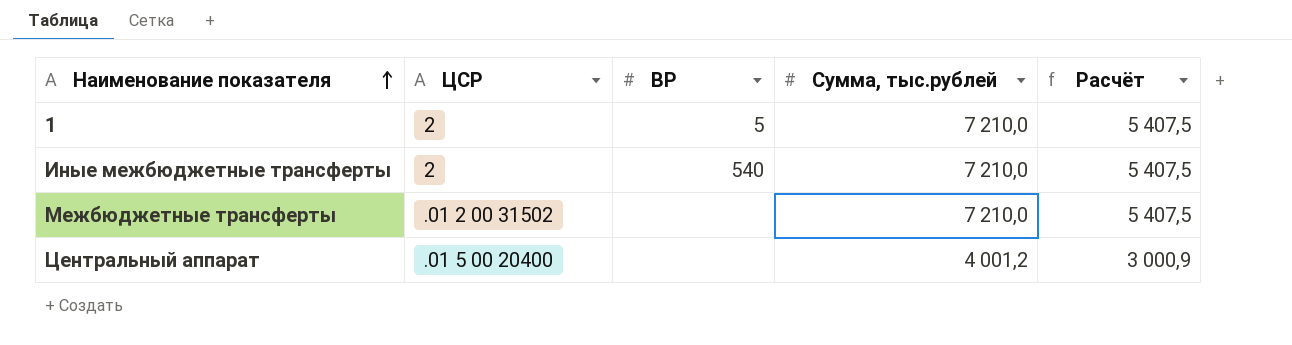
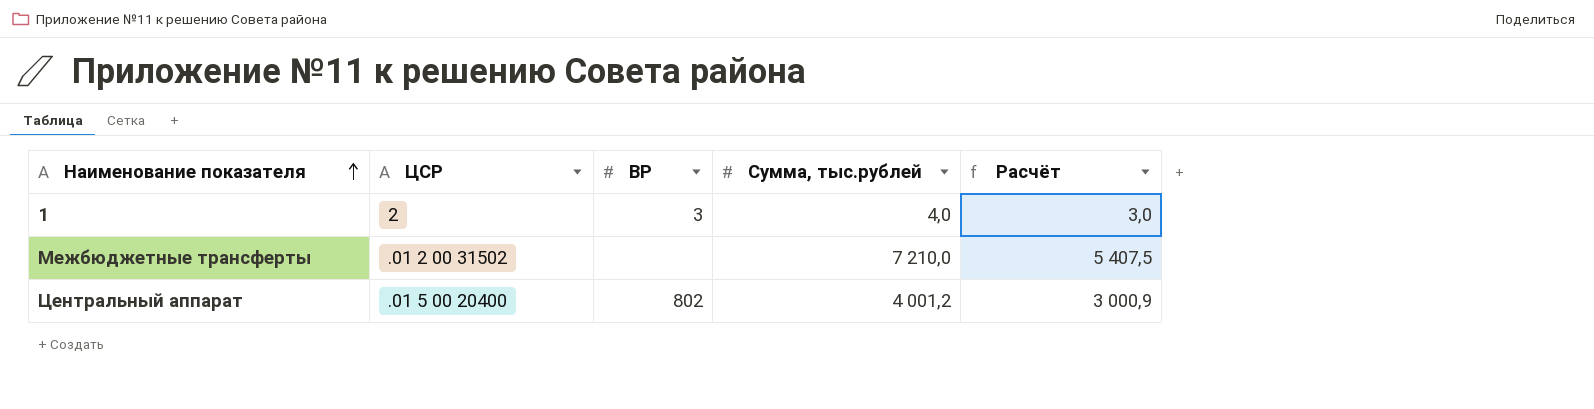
row Иные межбюджетные трансферты: 2 | 540 | 7 210,0 | 5 407,5 -> none
1 | ВР: 5 -> 3
1 | Сумма, тыс.рублей: 7 210,0 -> 4,0
1 | Расчёт: 5 407,5 -> 3,0
Центральный аппарат | ВР: none -> 802

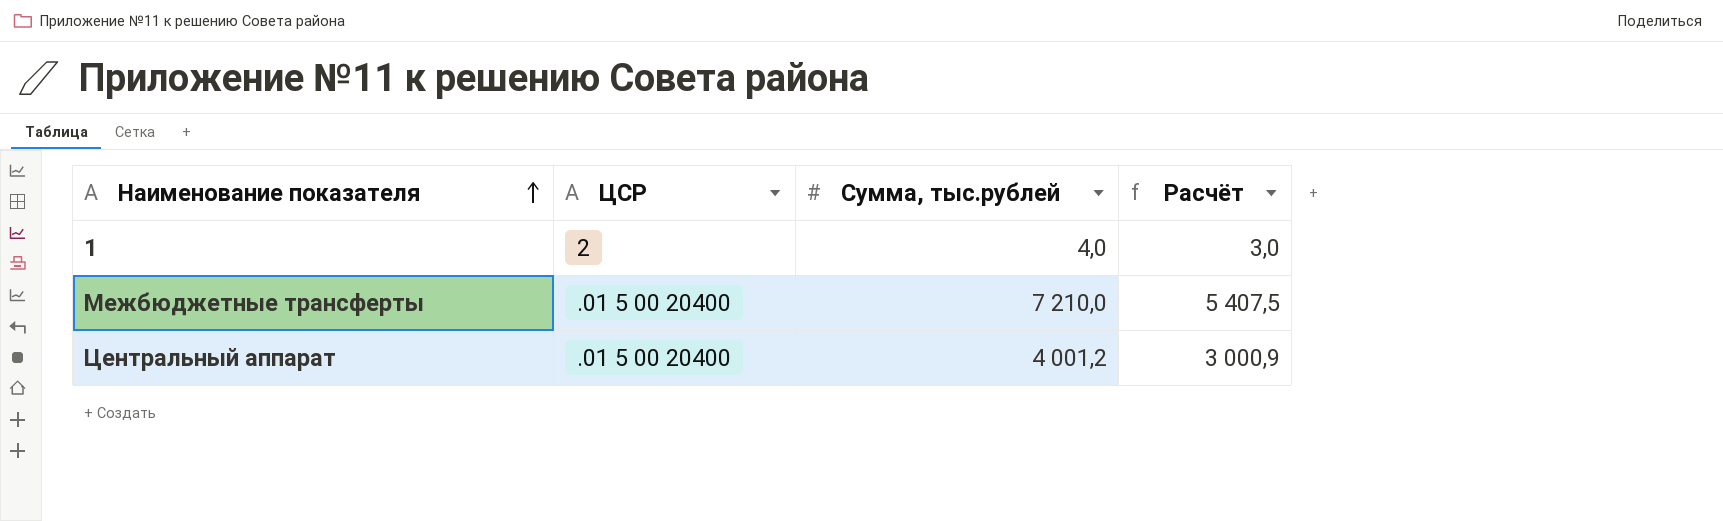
column ВР | position: 3 -> none
Межбюджетные трансферты | ЦСР: .01 2 00 31502 -> .01 5 00 20400

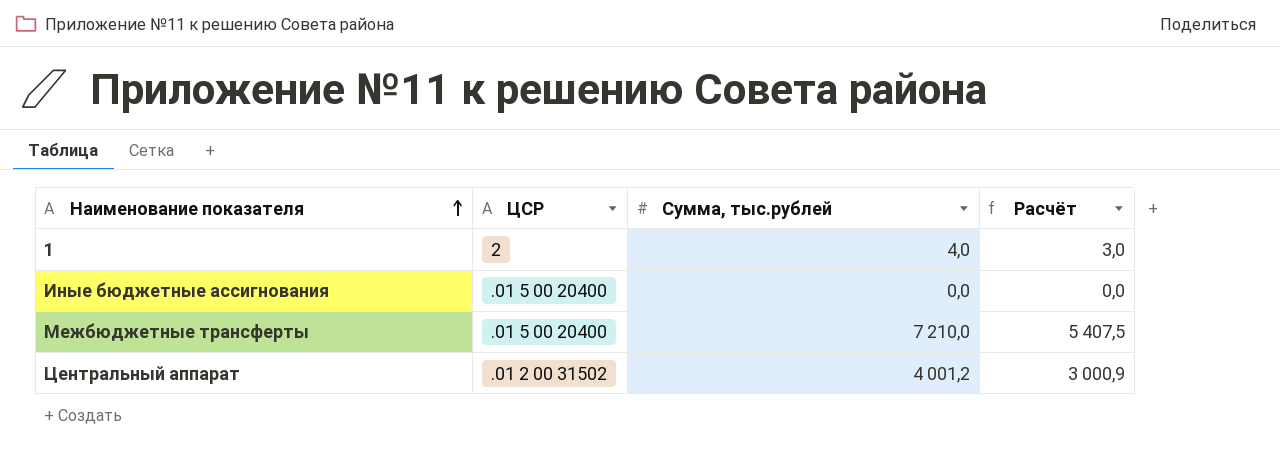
row Иные бюджетные ассигнования: none -> .01 5 00 20400 | 0,0 | 0,0
Центральный аппарат | ЦСР: .01 5 00 20400 -> .01 2 00 31502

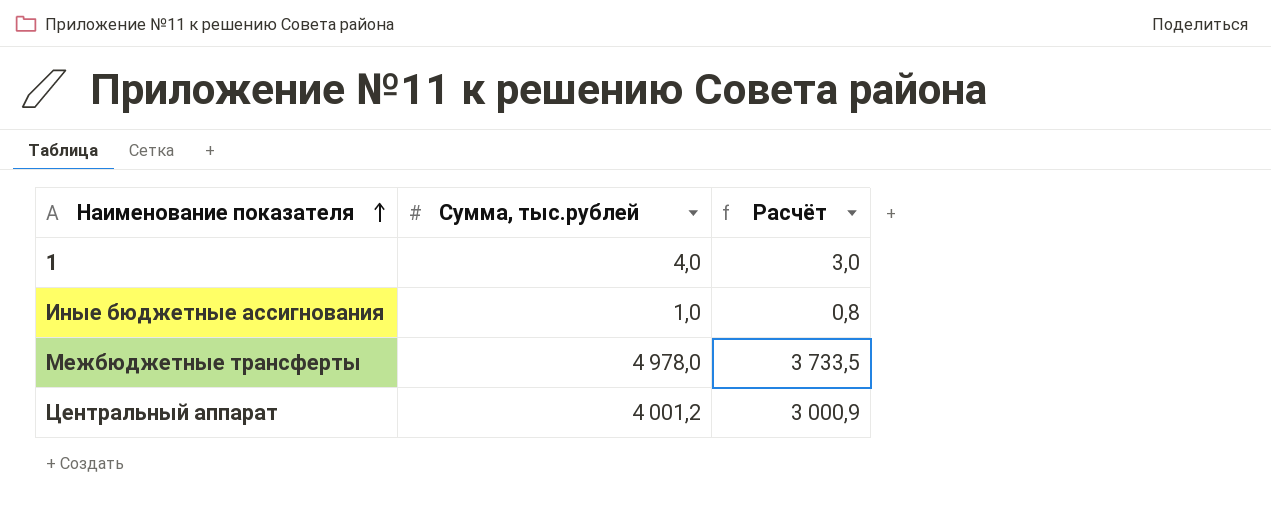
column ЦСР | position: 2 -> none
Иные бюджетные ассигнования | Сумма, тыс.рублей: 0,0 -> 1,0
Иные бюджетные ассигнования | Расчёт: 0,0 -> 0,8
Межбюджетные трансферты | Сумма, тыс.рублей: 7 210,0 -> 4 978,0
Межбюджетные трансферты | Расчёт: 5 407,5 -> 3 733,5

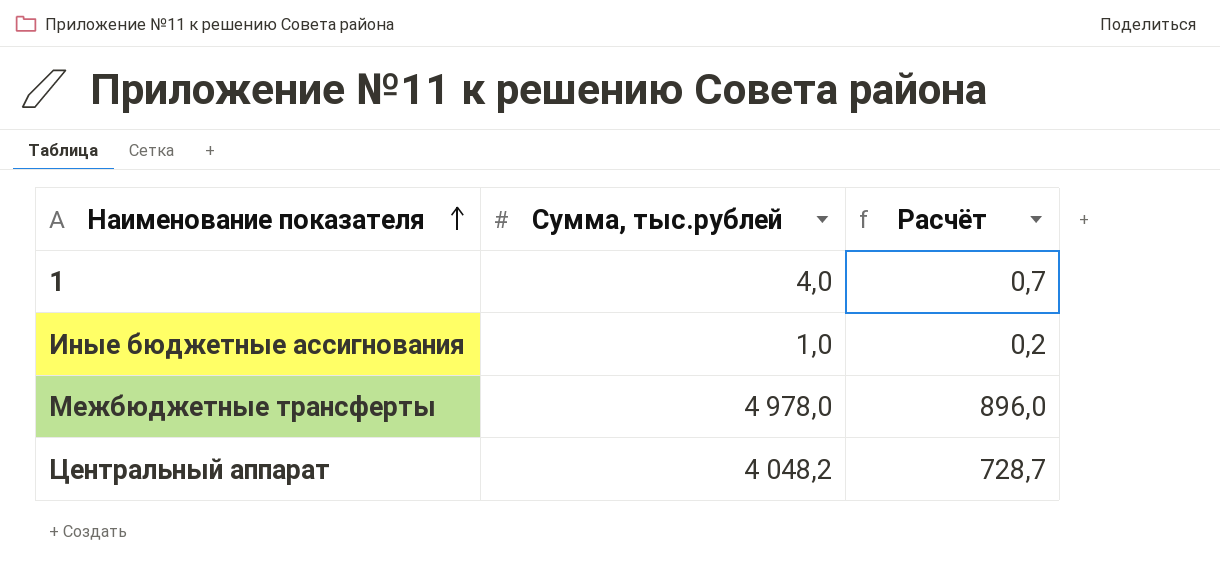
column Расчёт | formula: [Сумма, тыс.рублей] * 0,75 -> [Сумма, тыс.рублей] * 0,18
Центральный аппарат | Сумма, тыс.рублей: 4 001,2 -> 4 048,2

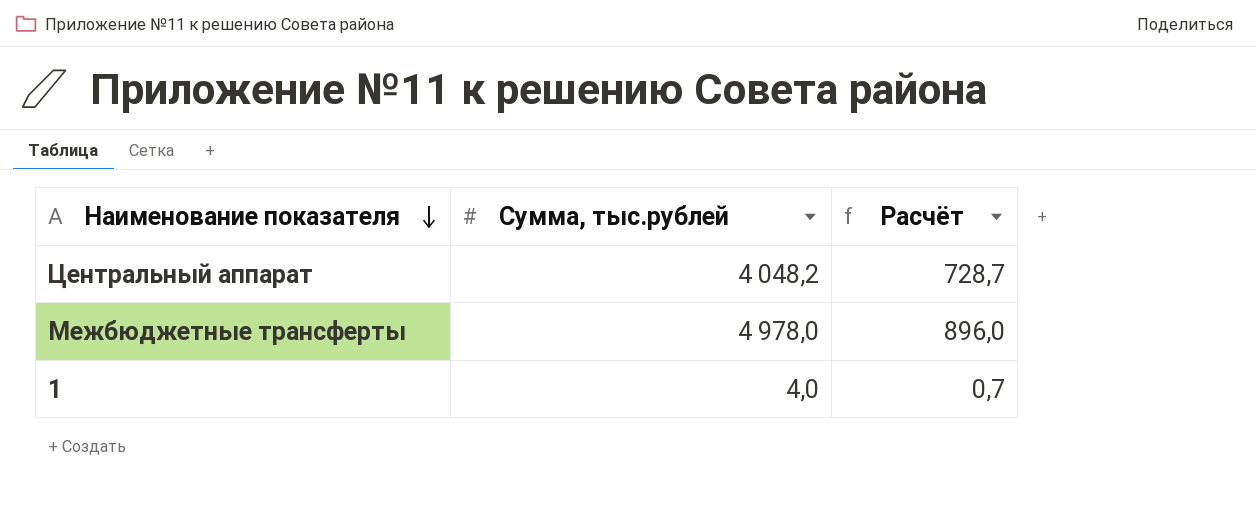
row order: Наименование показателя ascending -> Наименование показателя descending
row Иные бюджетные ассигнования: 1,0 | 0,2 -> none

